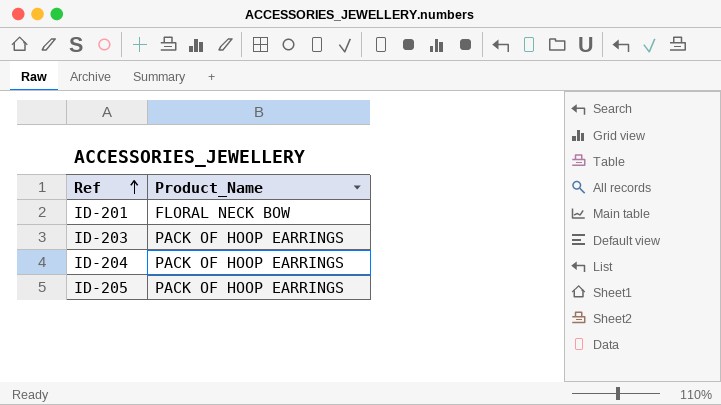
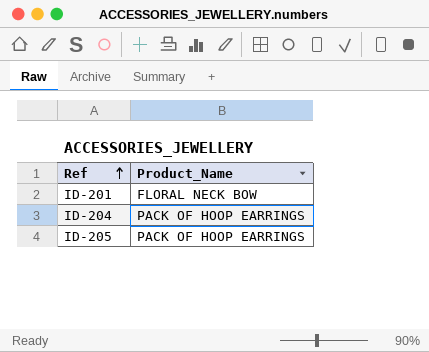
row ID-203: PACK OF HOOP EARRINGS -> none

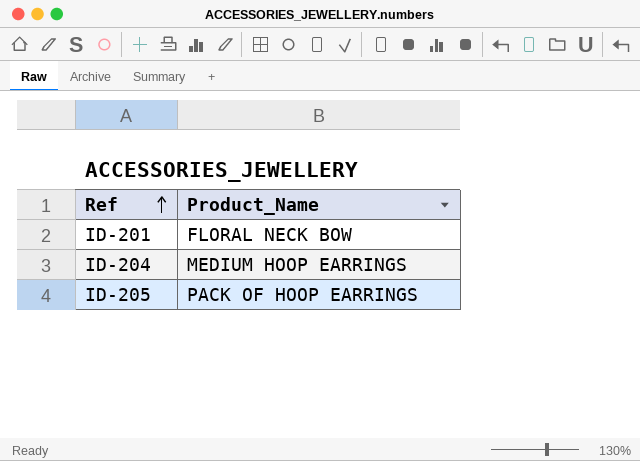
ID-204 | Product_Name: PACK OF HOOP EARRINGS -> MEDIUM HOOP EARRINGS

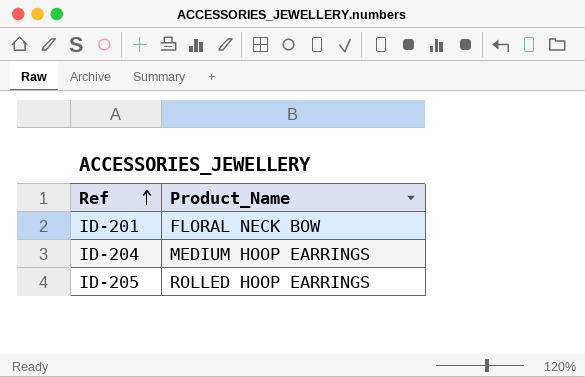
ID-205 | Product_Name: PACK OF HOOP EARRINGS -> ROLLED HOOP EARRINGS

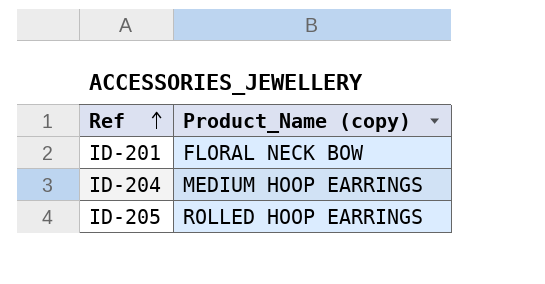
column name: Product_Name -> Product_Name (copy)

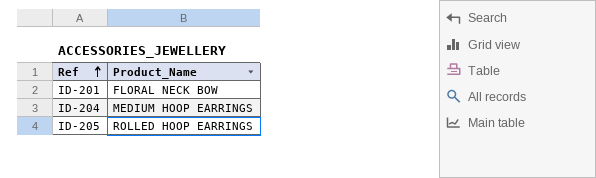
column name: Product_Name (copy) -> Product_Name

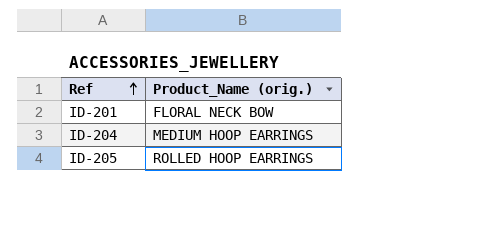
column name: Product_Name -> Product_Name (orig.)

